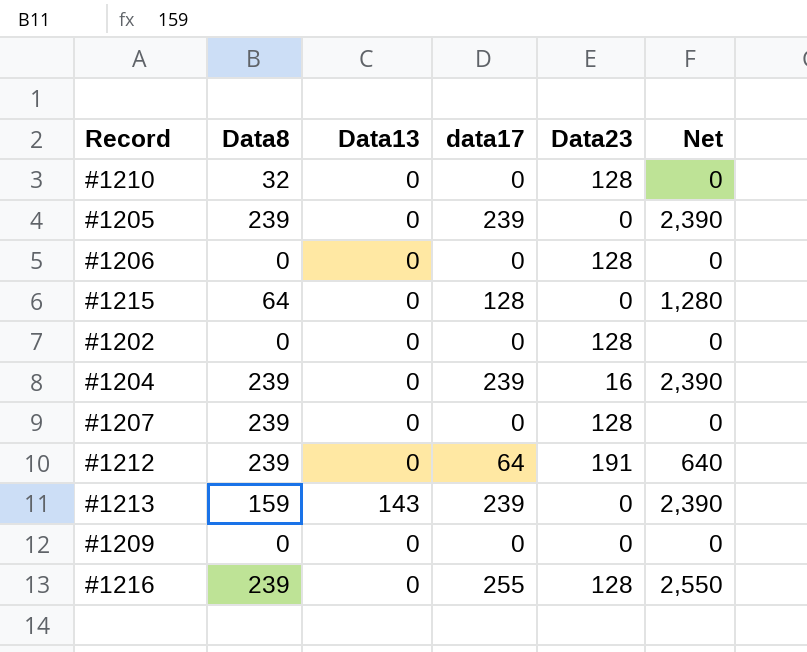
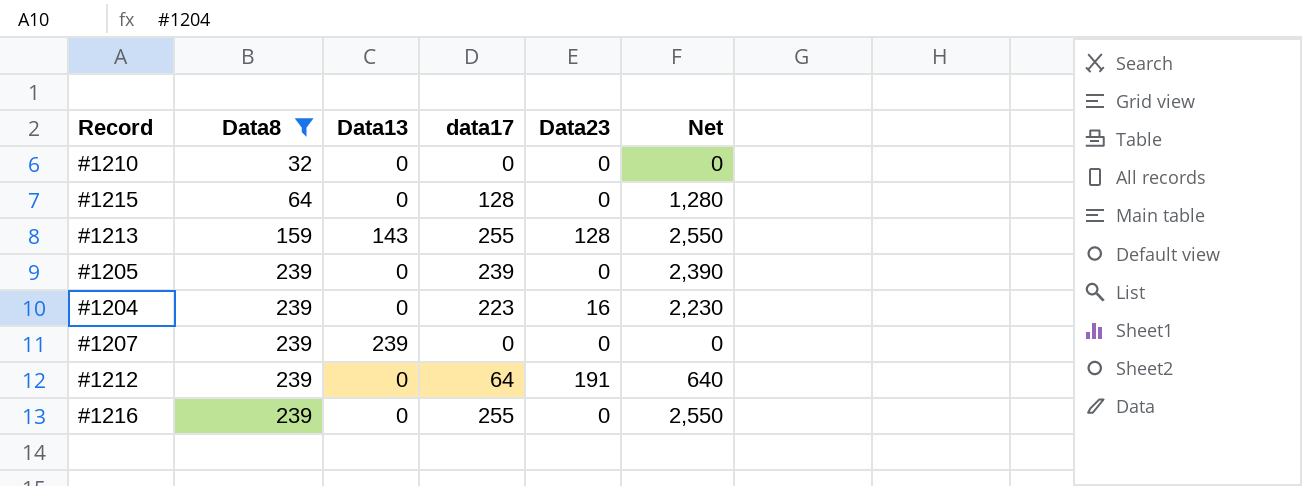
filter: none -> Data8 != 0
row order: none -> Data8 ascending
#1210 | Data23: 128 -> 0
#1213 | data17: 239 -> 255
#1213 | Data23: 0 -> 128
#1213 | Net: 2,390 -> 2,550
#1204 | data17: 239 -> 223
#1204 | Net: 2,390 -> 2,230
#1207 | Data13: 0 -> 239
#1207 | Data23: 128 -> 0
#1216 | Data23: 128 -> 0

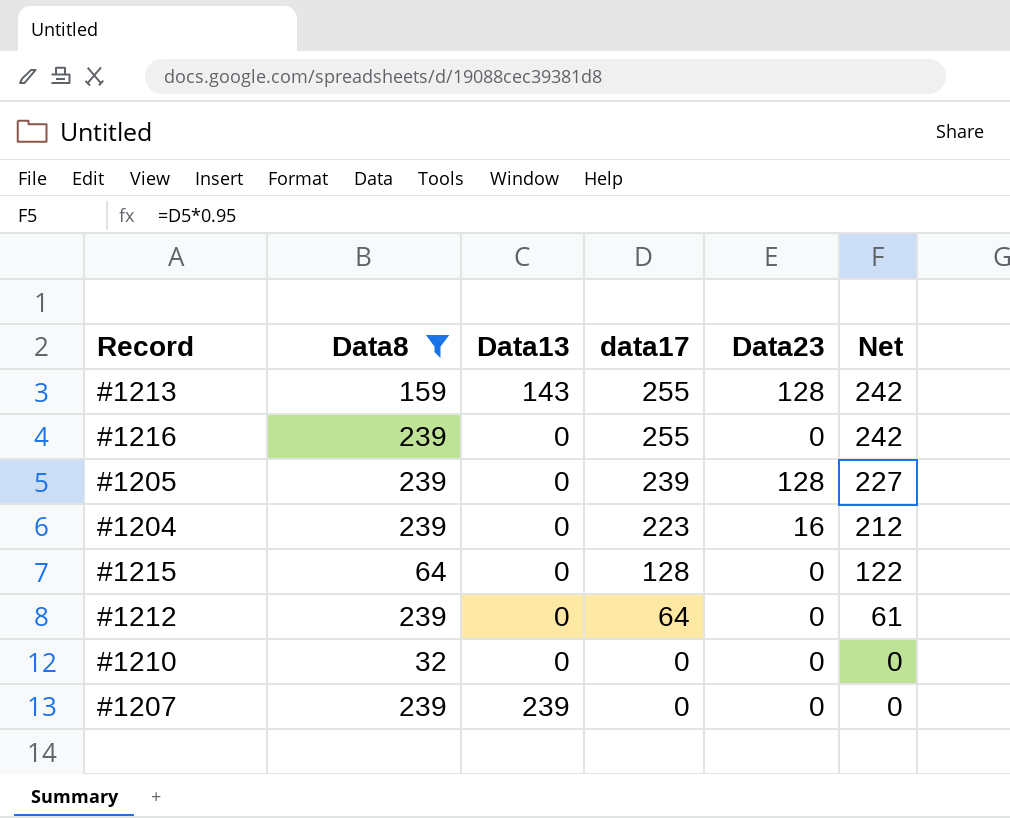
row order: Data8 ascending -> data17 descending
column Net | formula: [data17] * 10 -> [data17] * 0.95
#1205 | Data23: 0 -> 128
#1212 | Data23: 191 -> 0

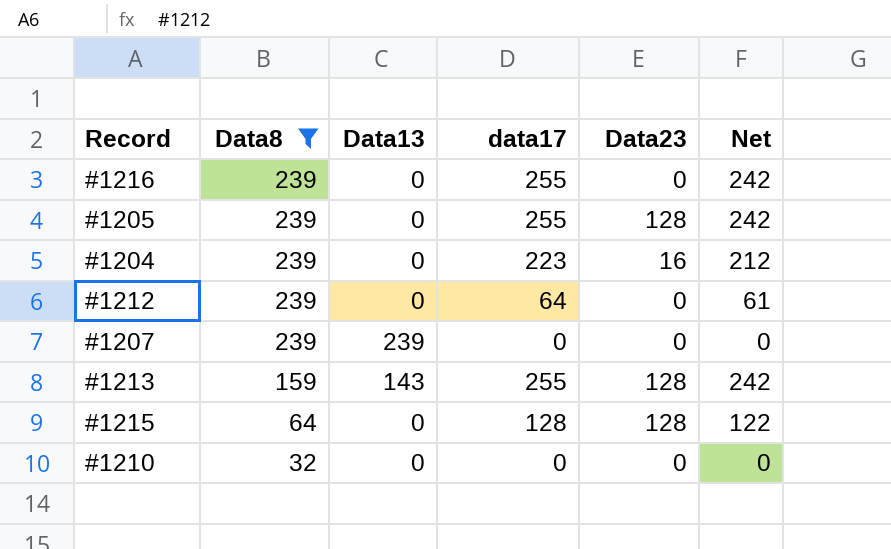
row order: data17 descending -> Data8 descending
#1205 | data17: 239 -> 255
#1205 | Net: 227 -> 242
#1215 | Data23: 0 -> 128

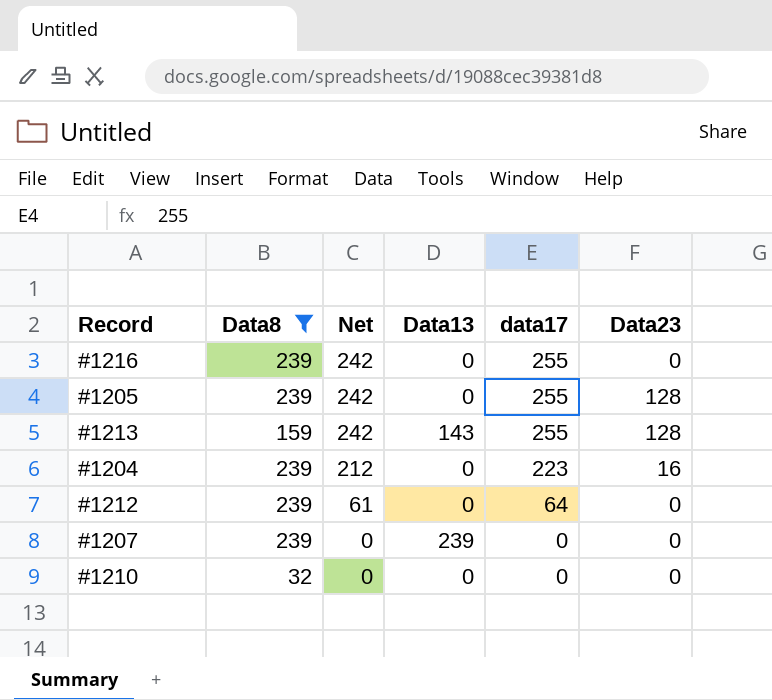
row order: Data8 descending -> Net descending
column Net | position: 6 -> 3
row #1215: 64 | 0 | 128 | 128 | 122 -> none

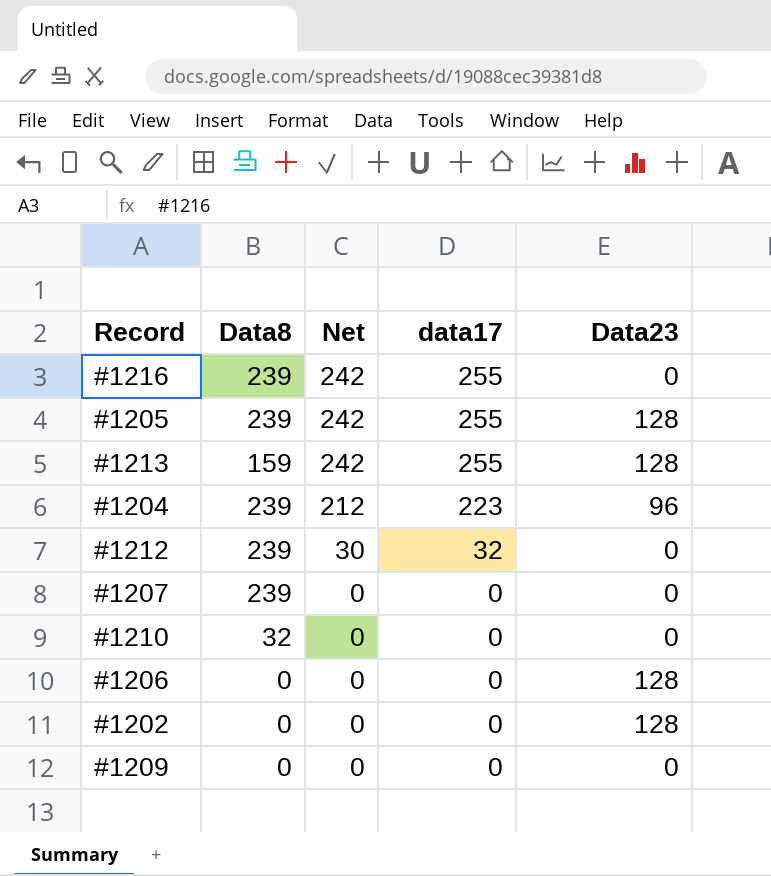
filter: Data8 != 0 -> none
column Data13 | position: 4 -> none
#1204 | Data23: 16 -> 96
#1212 | Net: 61 -> 30
#1212 | data17: 64 -> 32

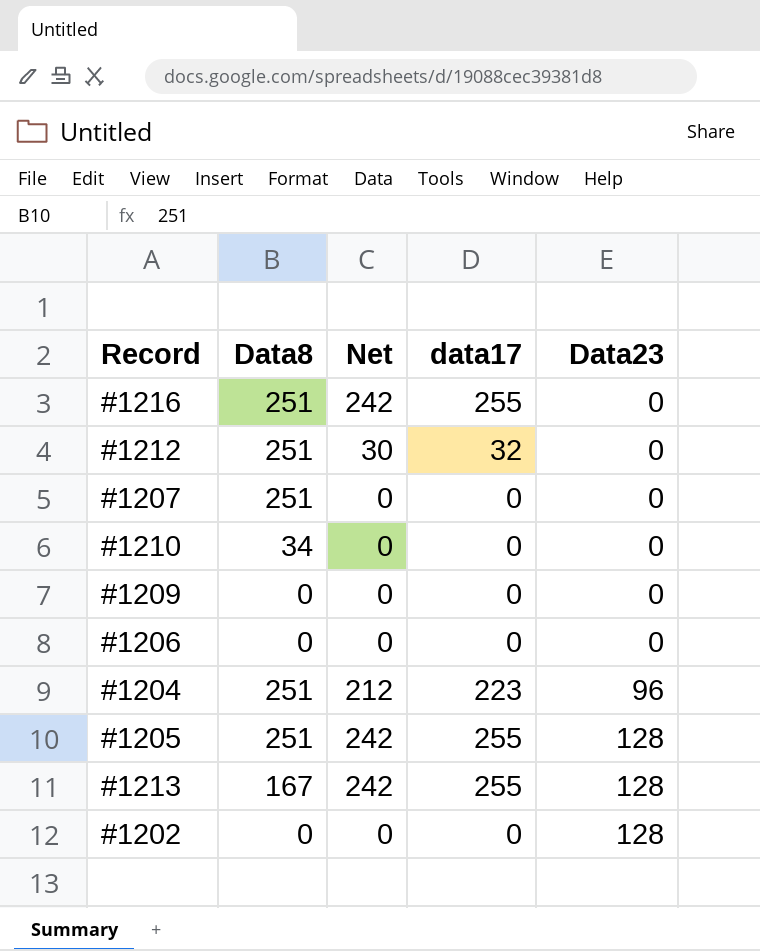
row order: Net descending -> Data23 ascending
#1216 | Data8: 239 -> 251
#1212 | Data8: 239 -> 251
#1207 | Data8: 239 -> 251
#1210 | Data8: 32 -> 34
#1206 | Data23: 128 -> 0
#1204 | Data8: 239 -> 251
#1205 | Data8: 239 -> 251
#1213 | Data8: 159 -> 167

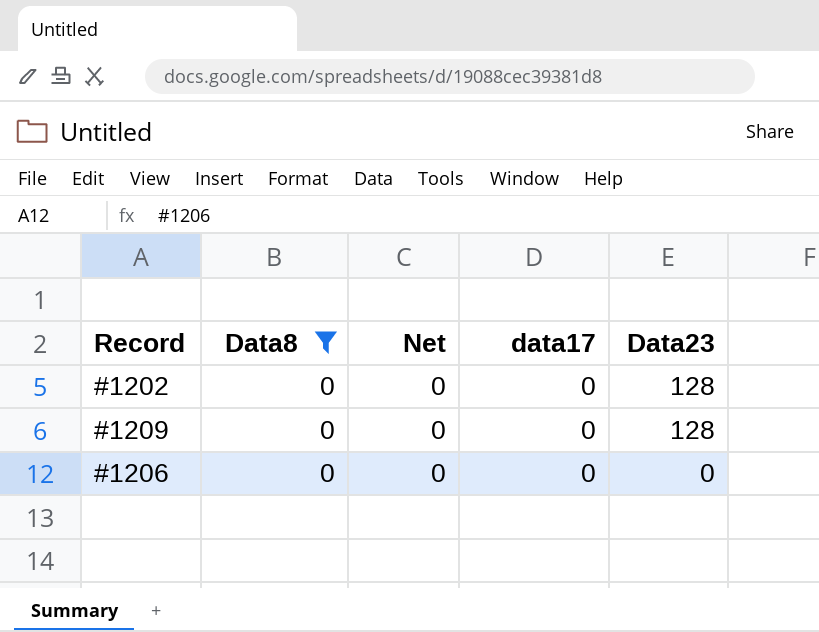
filter: none -> Data8 = 0
row order: Data23 ascending -> Data23 descending
#1209 | Data23: 0 -> 128

